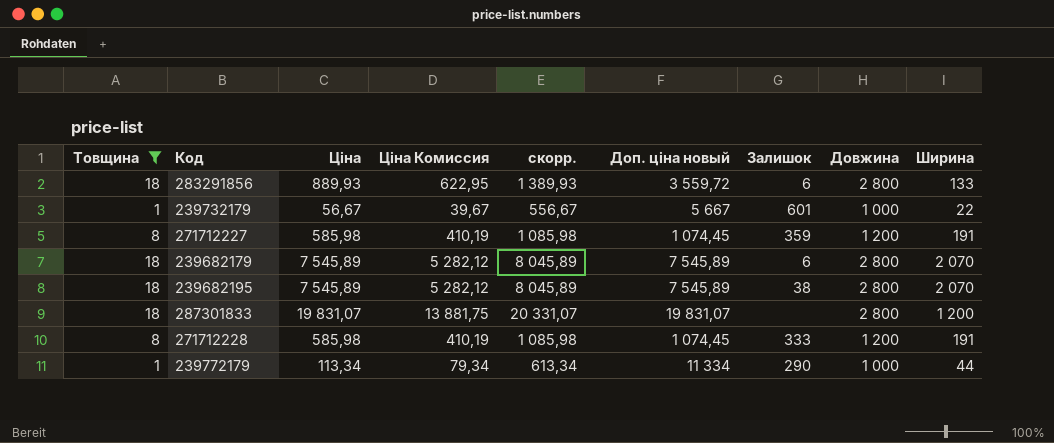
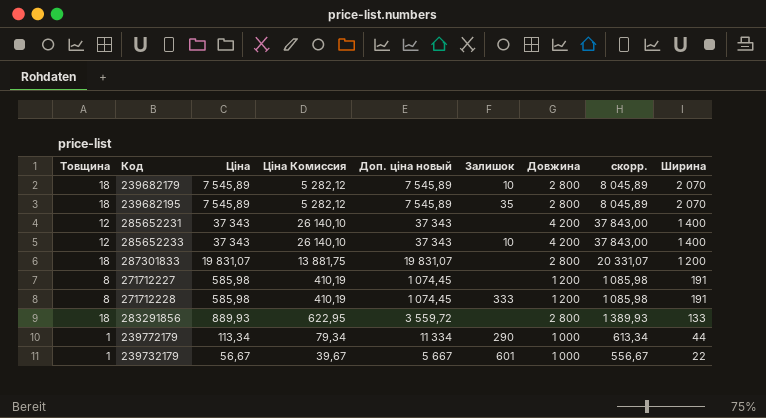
filter: Товщина != 12 -> none
row order: none -> Ширина descending
column скорр. | position: 5 -> 8
239682179 | Залишок: 6 -> 10
239682195 | Залишок: 38 -> 35
271712227 | Залишок: 359 -> none
283291856 | Залишок: 6 -> none

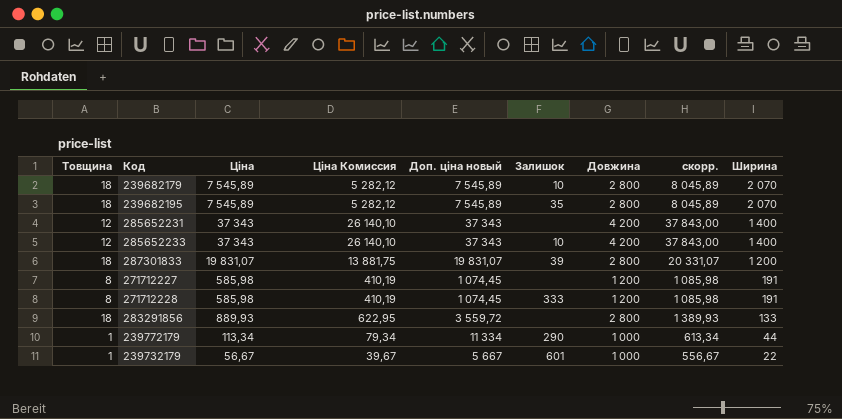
287301833 | Залишок: none -> 39

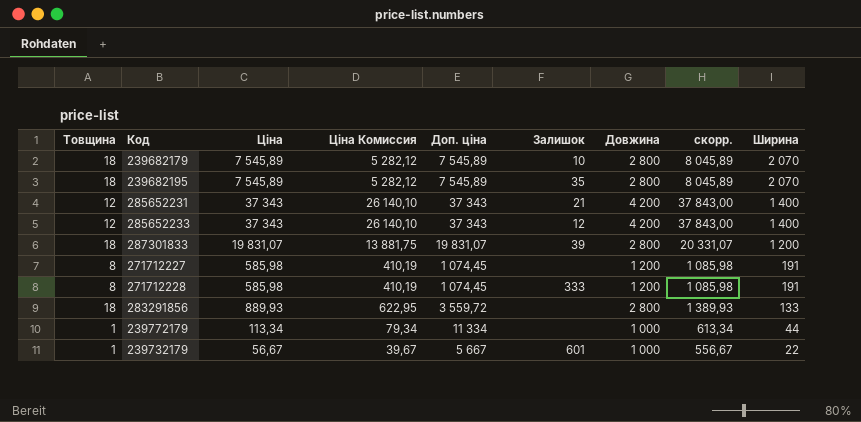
column name: Доп. ціна новый -> Доп. ціна
285652231 | Залишок: none -> 21
285652233 | Залишок: 10 -> 12
239772179 | Залишок: 290 -> none

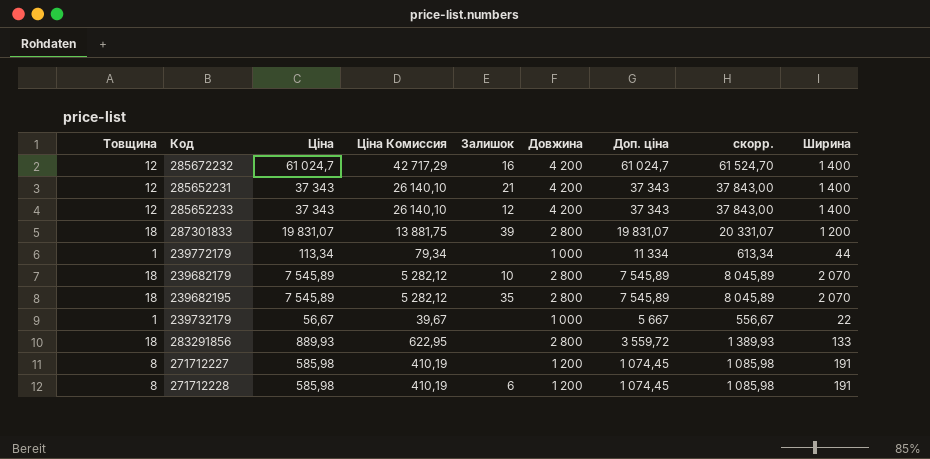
row order: Ширина descending -> Доп. ціна descending
column Доп. ціна | position: 5 -> 7
row 285672232: none -> 12 | 61 024,7 | 42 717,29 | 16 | 4 200 | 61 024,7 | 61 524,70 | 1 400
239732179 | Залишок: 601 -> none
271712228 | Залишок: 333 -> 6

